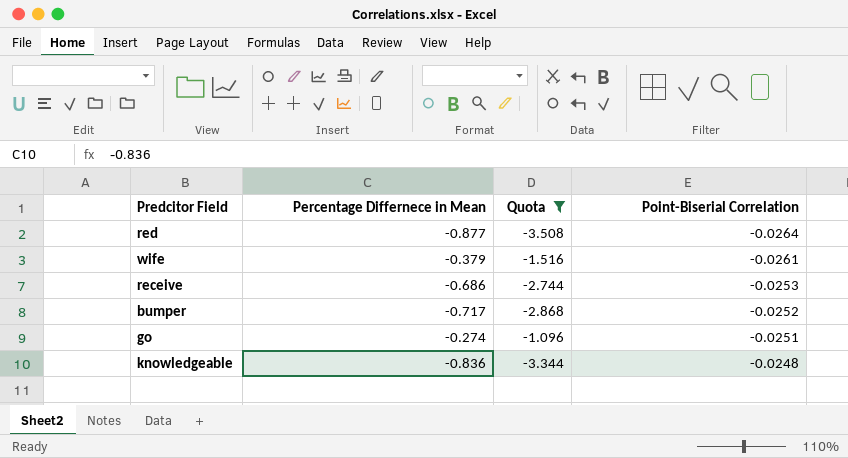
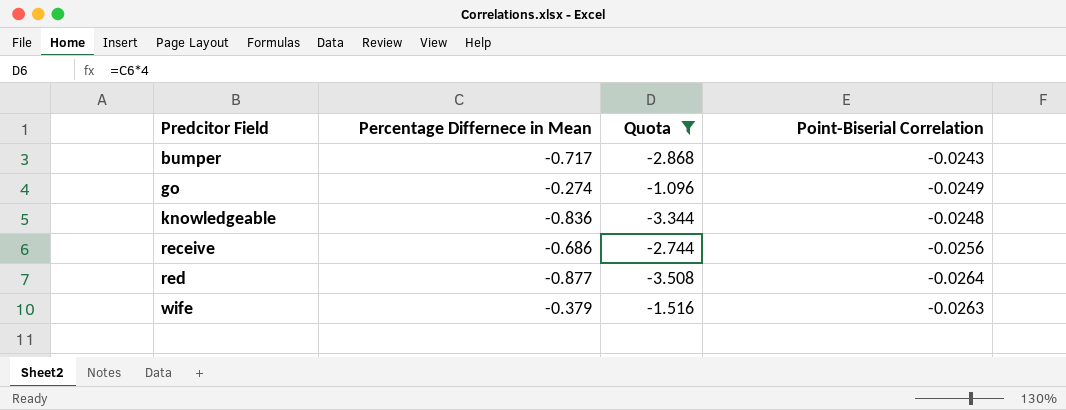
row order: Point-Biserial Correlation ascending -> Predcitor Field ascending
bumper | Point-Biserial Correlation: -0.0252 -> -0.0243
go | Point-Biserial Correlation: -0.0251 -> -0.0249
receive | Point-Biserial Correlation: -0.0253 -> -0.0256
wife | Point-Biserial Correlation: -0.0261 -> -0.0263

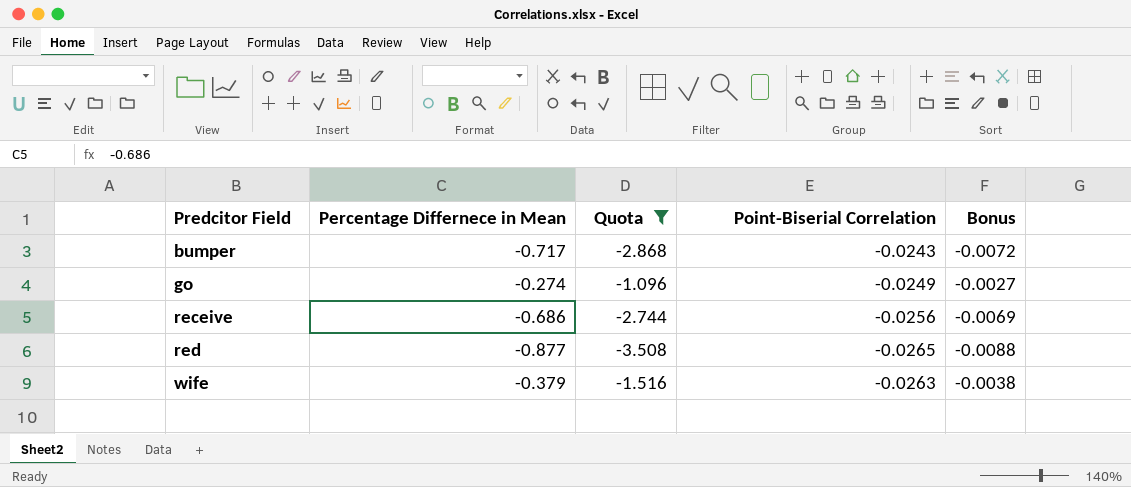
column Bonus | formula: none -> [Percentage Differnece in Mean] * 0.01
row knowledgeable: -0.836 | -3.344 | -0.0248 -> none
red | Point-Biserial Correlation: -0.0264 -> -0.0265

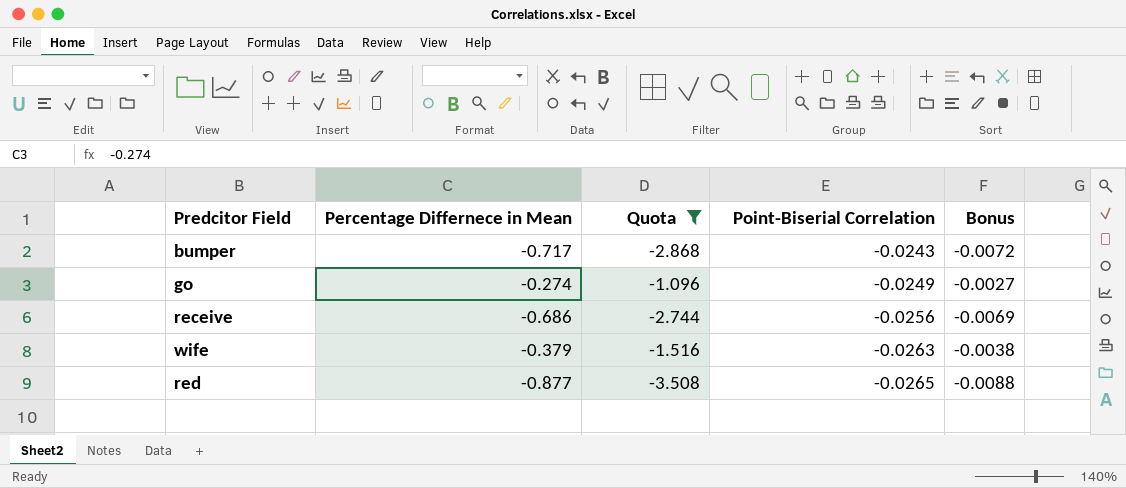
row order: Predcitor Field ascending -> Point-Biserial Correlation descending

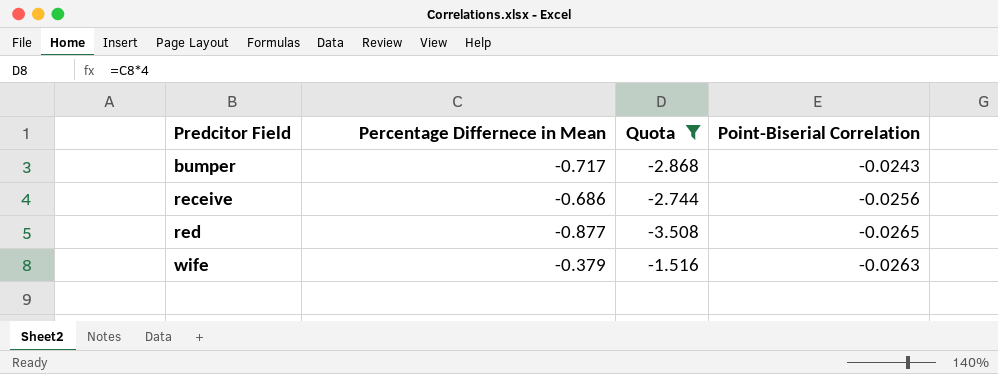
row order: Point-Biserial Correlation descending -> Predcitor Field ascending
column Bonus | formula: [Percentage Differnece in Mean] * 0.01 -> none
row go: -0.274 | -1.096 | -0.0249 | -0.0027 -> none

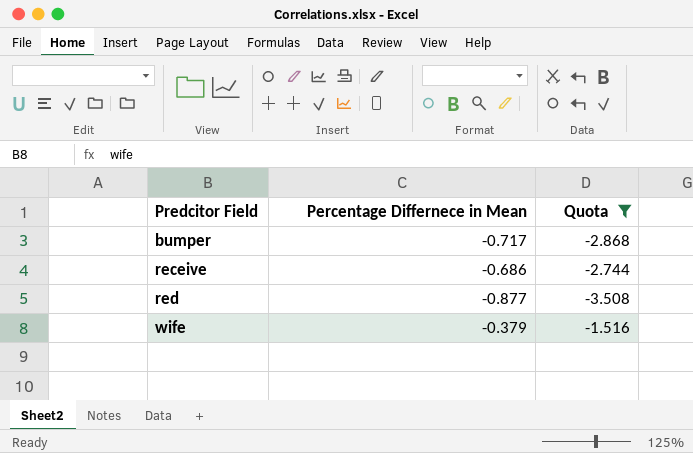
column Point-Biserial Correlation | position: 4 -> none

